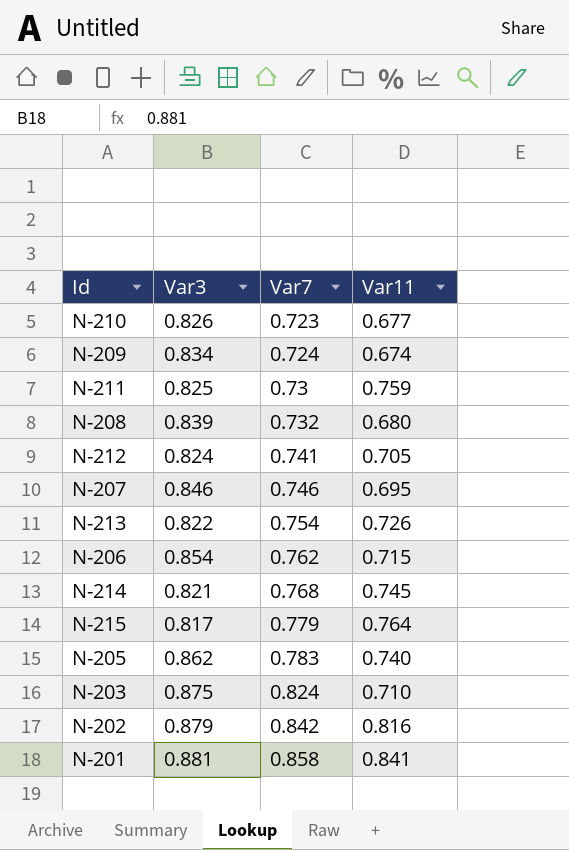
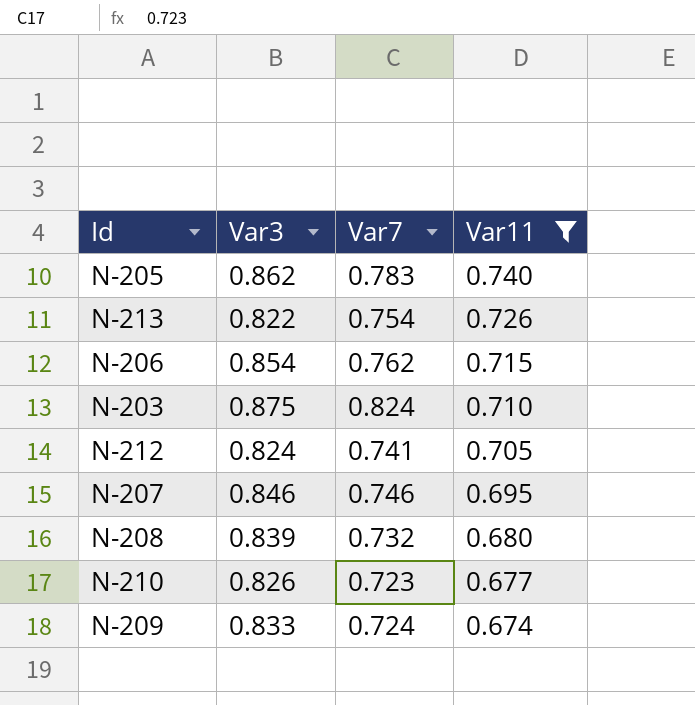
filter: none -> Var11 <= 0.740
row order: Var7 ascending -> Var11 descending
N-209 | Var3: 0.834 -> 0.833

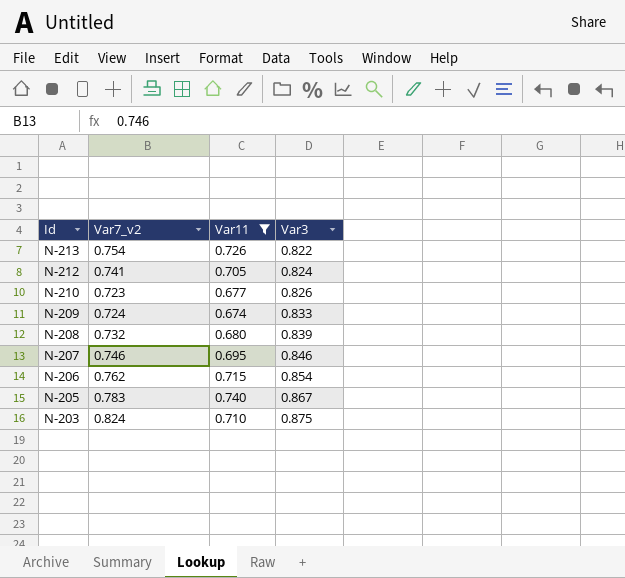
row order: Var11 descending -> Id descending
column name: Var7 -> Var7_v2
column Var3 | position: 2 -> 4
N-205 | Var3: 0.862 -> 0.867

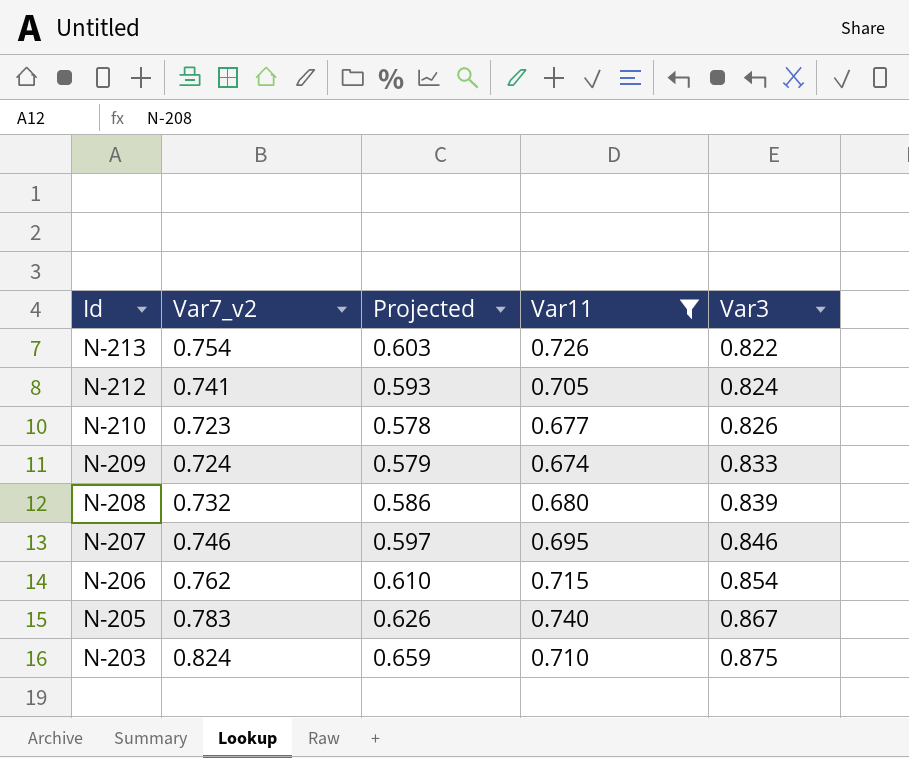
column Projected | formula: none -> [Var7_v2] * 0.8

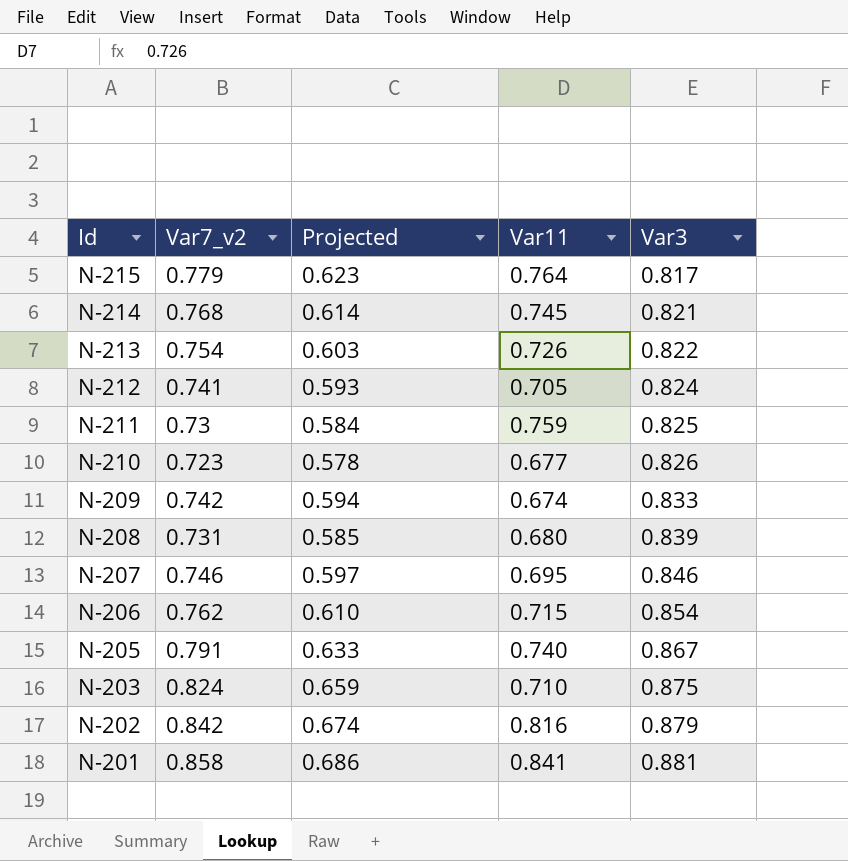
filter: Var11 <= 0.740 -> none
N-209 | Var7_v2: 0.724 -> 0.742
N-209 | Projected: 0.579 -> 0.594
N-208 | Var7_v2: 0.732 -> 0.731
N-208 | Projected: 0.586 -> 0.585
N-205 | Var7_v2: 0.783 -> 0.791
N-205 | Projected: 0.626 -> 0.633

